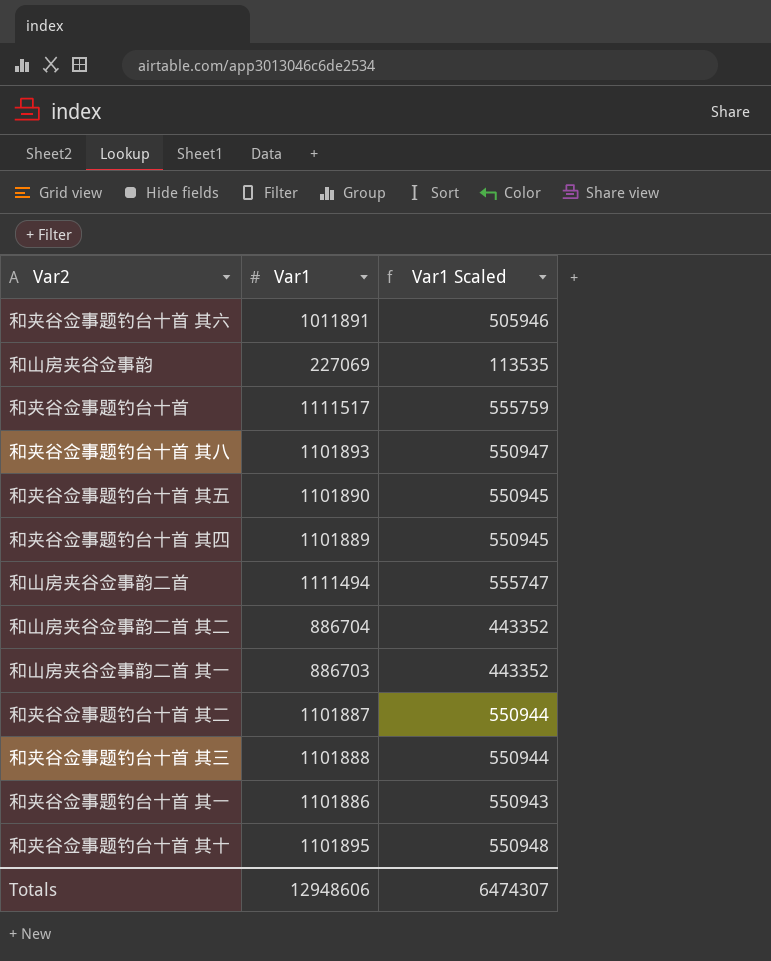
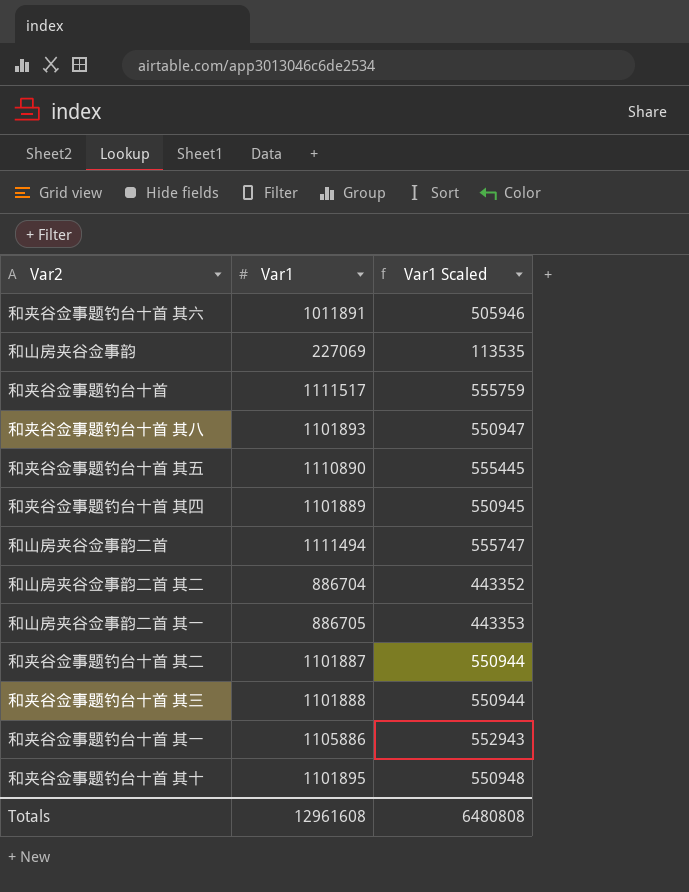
和夹谷佥事题钓台十首 其五 | Var1: 1101890 -> 1110890
和夹谷佥事题钓台十首 其五 | Var1 Scaled: 550945 -> 555445
和山房夹谷佥事韵二首 其一 | Var1: 886703 -> 886705
和山房夹谷佥事韵二首 其一 | Var1 Scaled: 443352 -> 443353
和夹谷佥事题钓台十首 其一 | Var1: 1101886 -> 1105886
和夹谷佥事题钓台十首 其一 | Var1 Scaled: 550943 -> 552943
Totals | Var1: 12948606 -> 12961608
Totals | Var1 Scaled: 6474307 -> 6480808

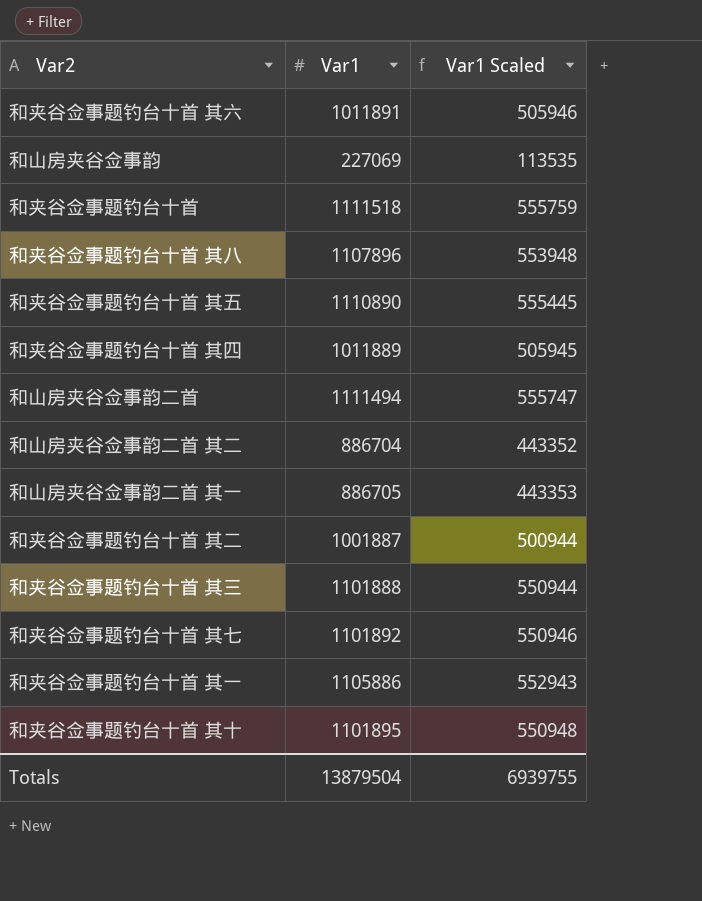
和夹谷佥事题钓台十首 | Var1: 1111517 -> 1111518
和夹谷佥事题钓台十首 其八 | Var1: 1101893 -> 1107896
和夹谷佥事题钓台十首 其八 | Var1 Scaled: 550947 -> 553948
和夹谷佥事题钓台十首 其四 | Var1: 1101889 -> 1011889
和夹谷佥事题钓台十首 其四 | Var1 Scaled: 550945 -> 505945
和夹谷佥事题钓台十首 其二 | Var1: 1101887 -> 1001887
和夹谷佥事题钓台十首 其二 | Var1 Scaled: 550944 -> 500944
row 和夹谷佥事题钓台十首 其七: none -> 1101892 | 550946
Totals | Var1: 12961608 -> 13879504
Totals | Var1 Scaled: 6480808 -> 6939755

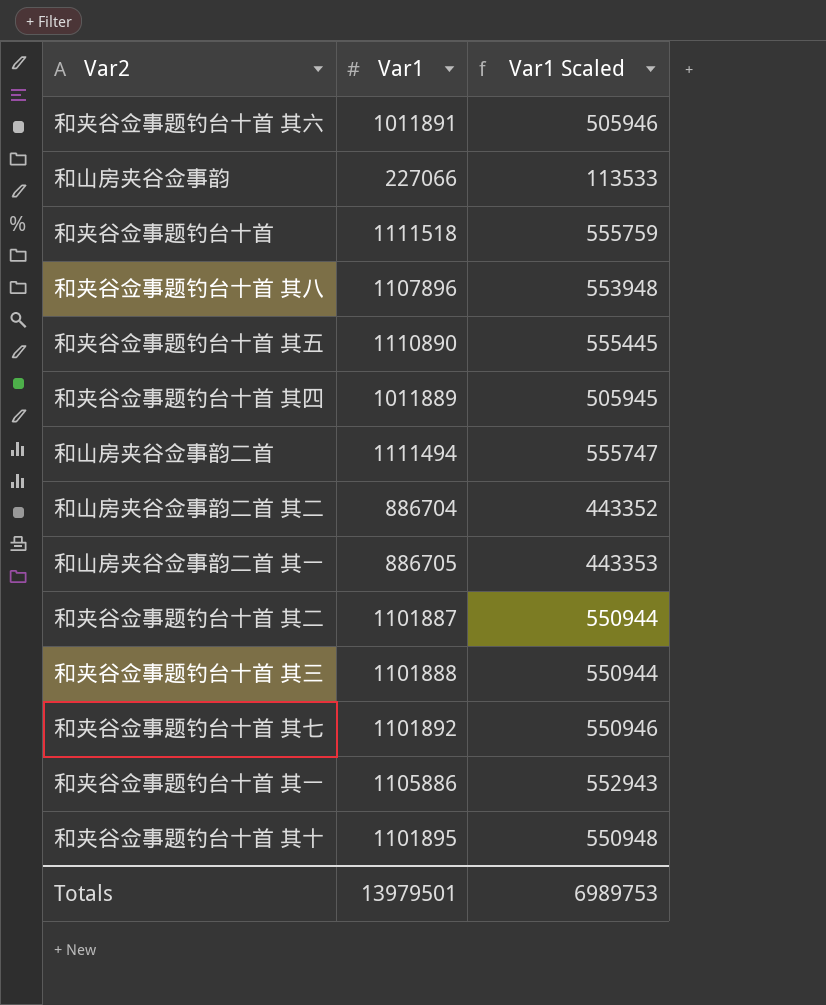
和山房夹谷佥事韵 | Var1: 227069 -> 227066
和山房夹谷佥事韵 | Var1 Scaled: 113535 -> 113533
和夹谷佥事题钓台十首 其二 | Var1: 1001887 -> 1101887
和夹谷佥事题钓台十首 其二 | Var1 Scaled: 500944 -> 550944
Totals | Var1: 13879504 -> 13979501
Totals | Var1 Scaled: 6939755 -> 6989753

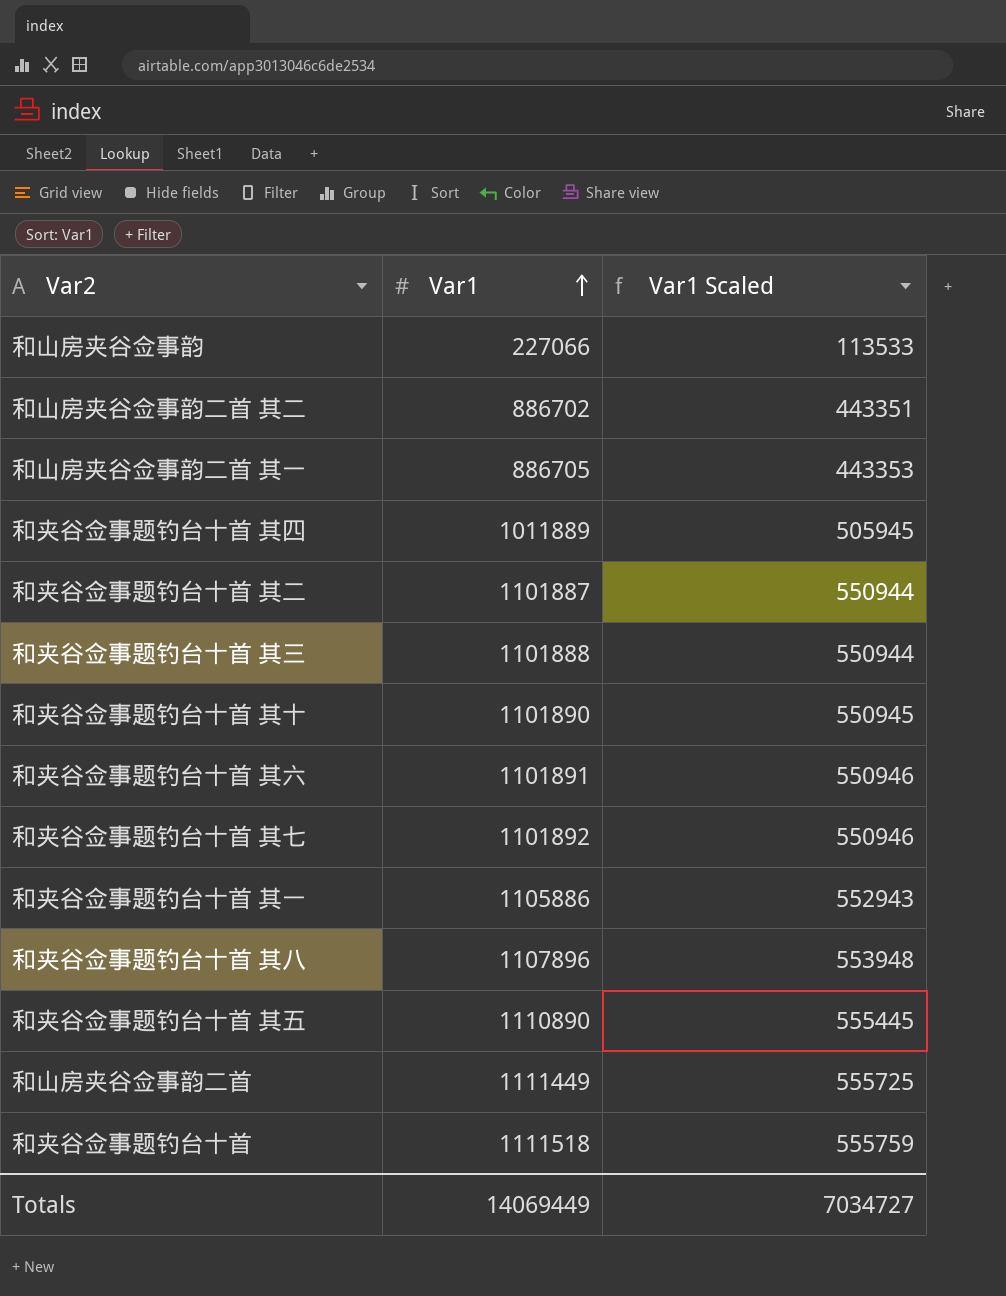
row order: none -> Var1 ascending
和山房夹谷佥事韵二首 其二 | Var1: 886704 -> 886702
和山房夹谷佥事韵二首 其二 | Var1 Scaled: 443352 -> 443351
和夹谷佥事题钓台十首 其十 | Var1: 1101895 -> 1101890
和夹谷佥事题钓台十首 其十 | Var1 Scaled: 550948 -> 550945
和夹谷佥事题钓台十首 其六 | Var1: 1011891 -> 1101891
和夹谷佥事题钓台十首 其六 | Var1 Scaled: 505946 -> 550946
和山房夹谷佥事韵二首 | Var1: 1111494 -> 1111449
和山房夹谷佥事韵二首 | Var1 Scaled: 555747 -> 555725
Totals | Var1: 13979501 -> 14069449
Totals | Var1 Scaled: 6989753 -> 7034727

